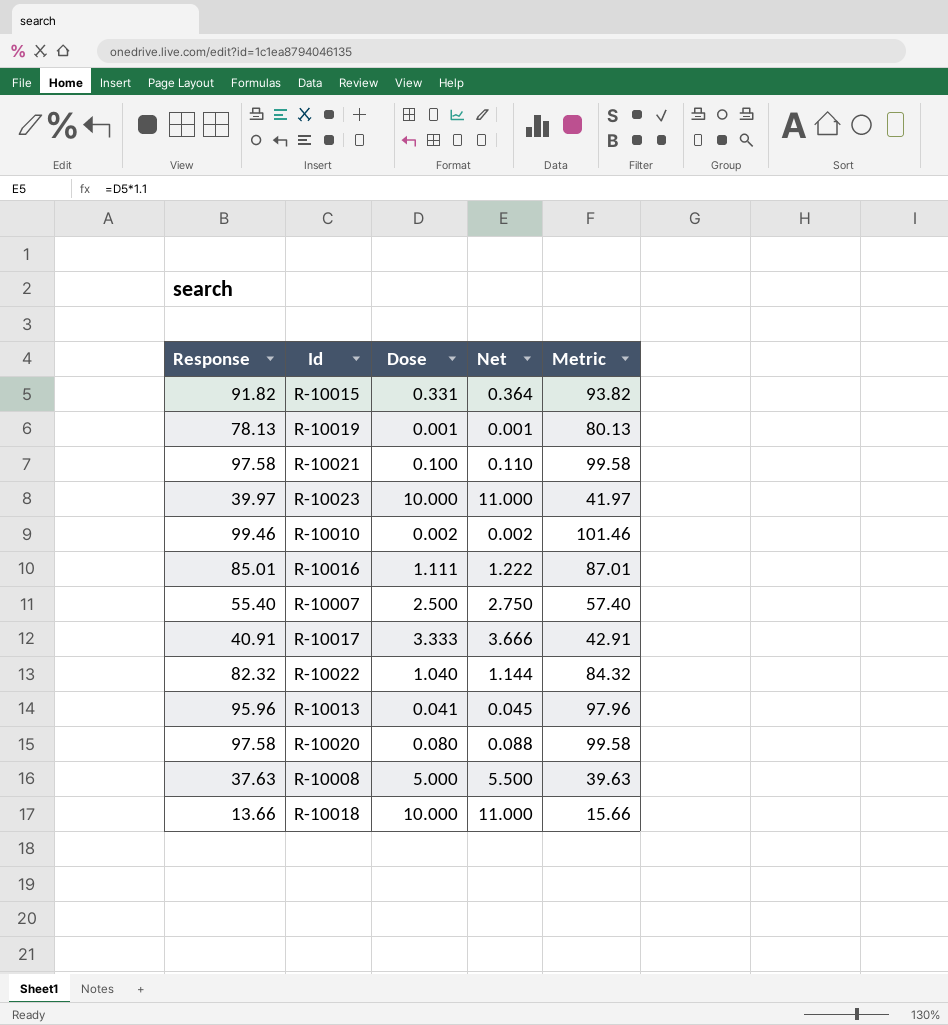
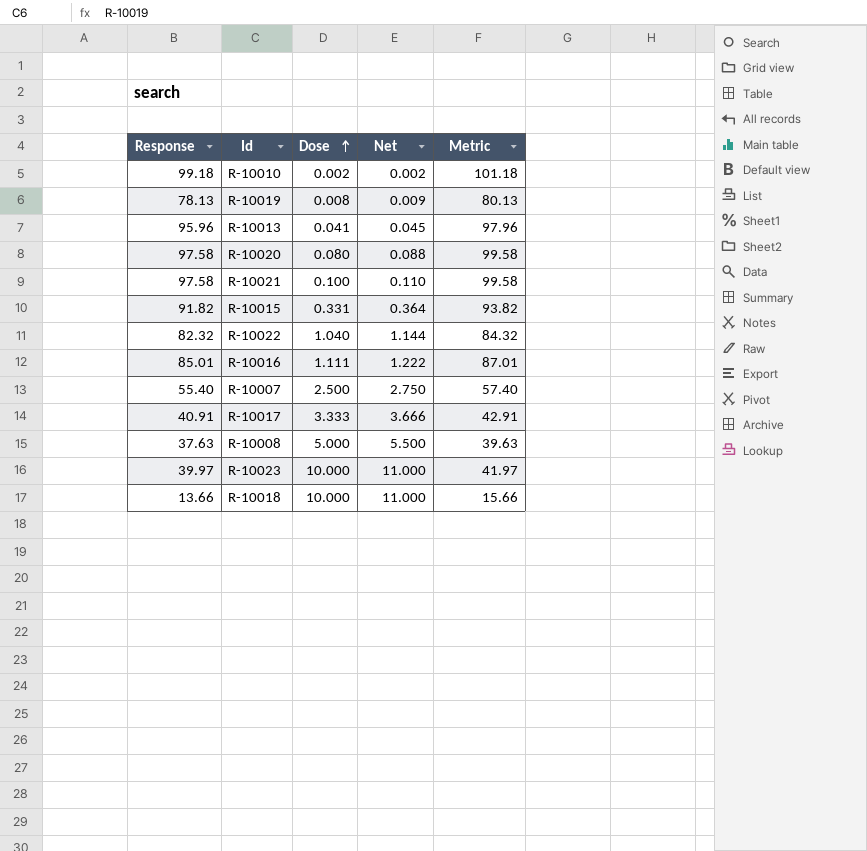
row order: none -> Dose ascending
R-10010 | Response: 99.46 -> 99.18
R-10010 | Metric: 101.46 -> 101.18
R-10019 | Dose: 0.001 -> 0.008
R-10019 | Net: 0.001 -> 0.009

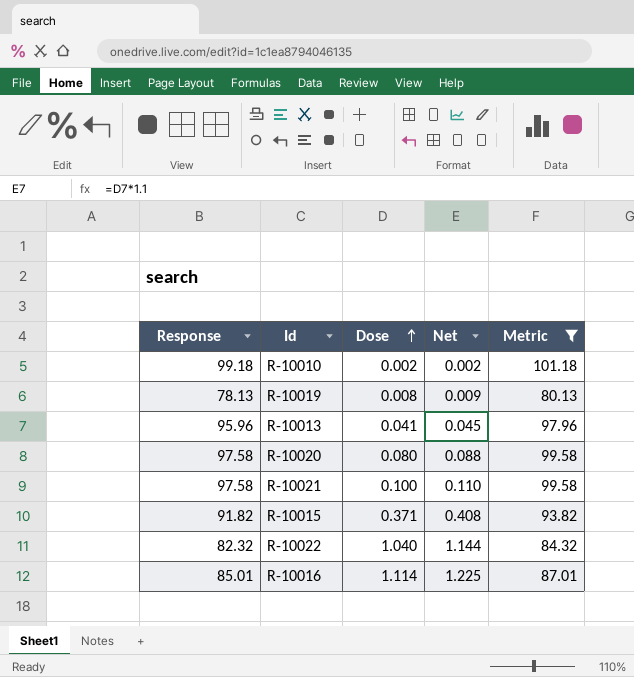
filter: none -> Metric >= 80.13
R-10015 | Dose: 0.331 -> 0.371
R-10015 | Net: 0.364 -> 0.408
R-10016 | Dose: 1.111 -> 1.114
R-10016 | Net: 1.222 -> 1.225

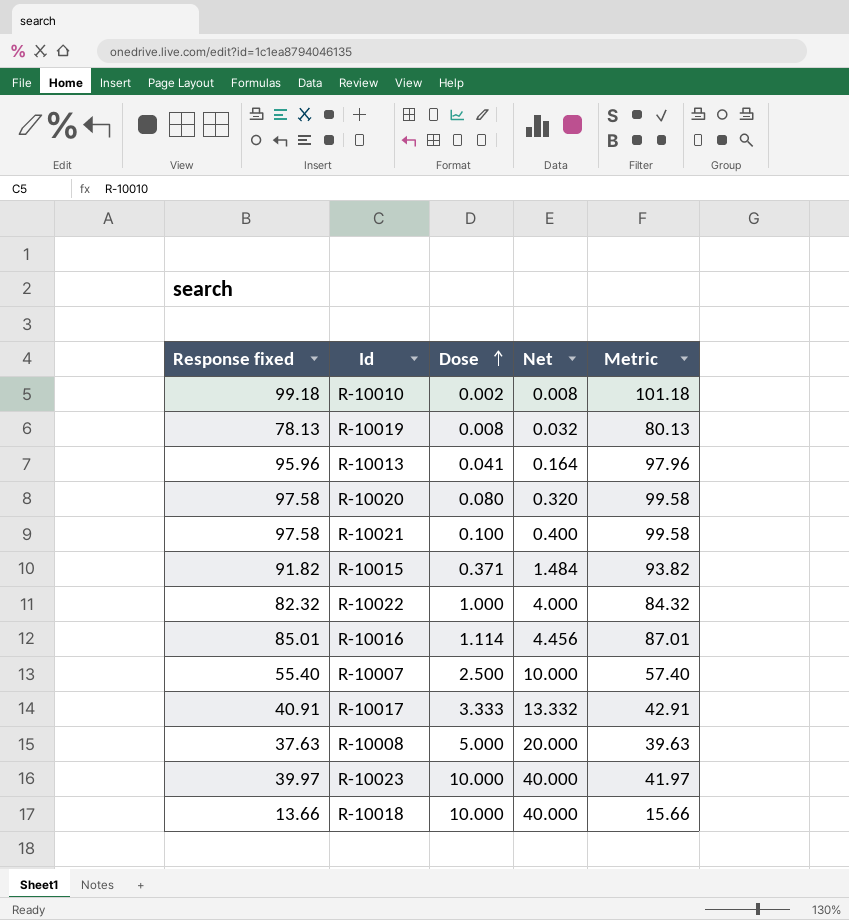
filter: Metric >= 80.13 -> none
column name: Response -> Response fixed
column Net | formula: [Dose] * 1.1 -> [Dose] * 4
R-10022 | Dose: 1.040 -> 1.000

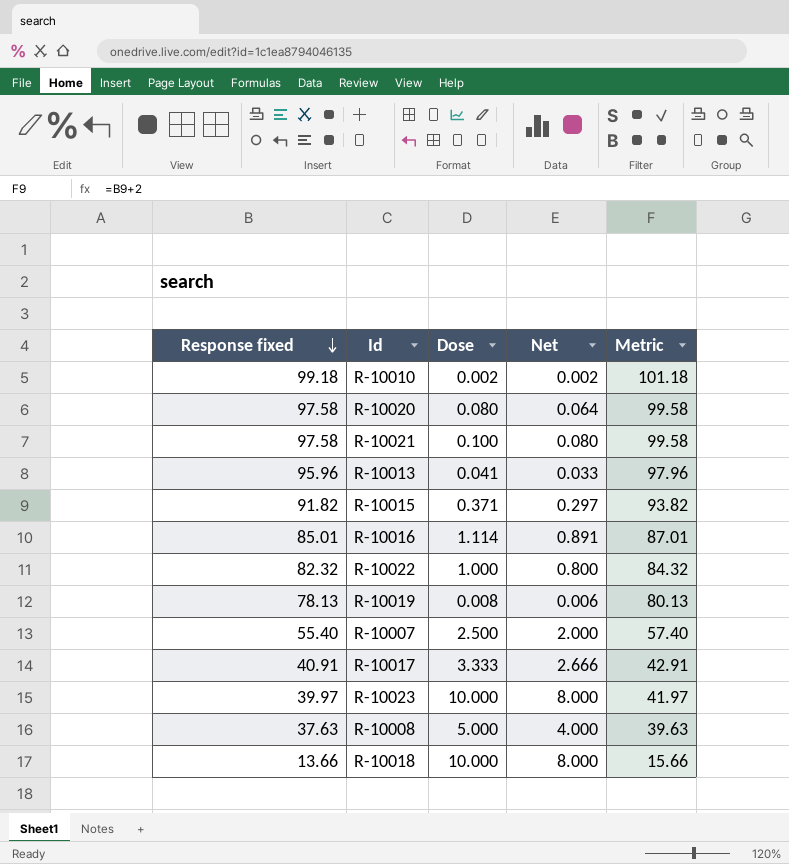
row order: Dose ascending -> Response fixed descending
column Net | formula: [Dose] * 4 -> [Dose] * 0.8

